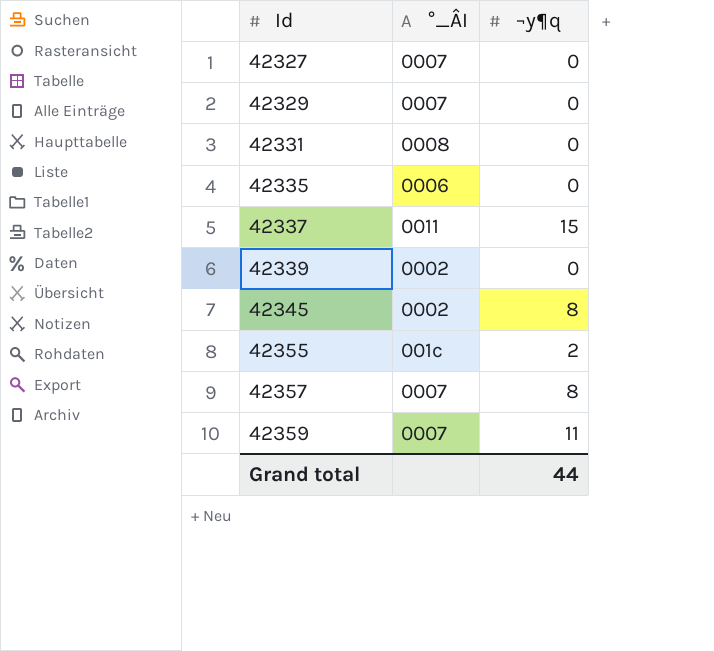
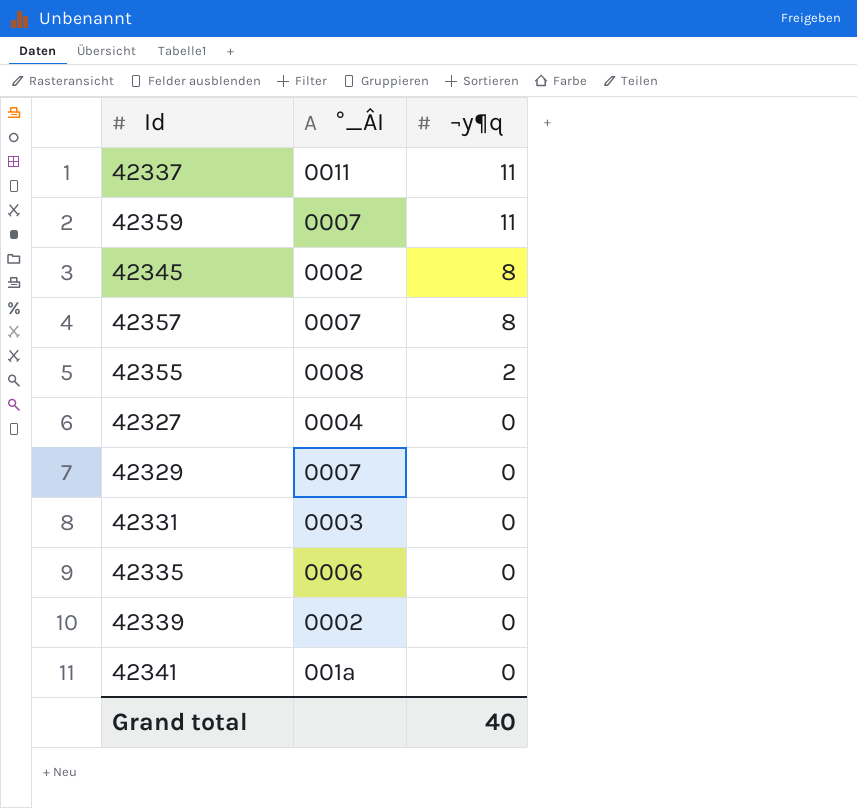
row order: Id ascending -> ¬y¶q descending
42337 | ¬y¶q: 15 -> 11
42355 | °_ÂI: 001c -> 0008
42327 | °_ÂI: 0007 -> 0004
42331 | °_ÂI: 0008 -> 0003
row 42341: none -> 001a | 0
Grand total | ¬y¶q: 44 -> 40

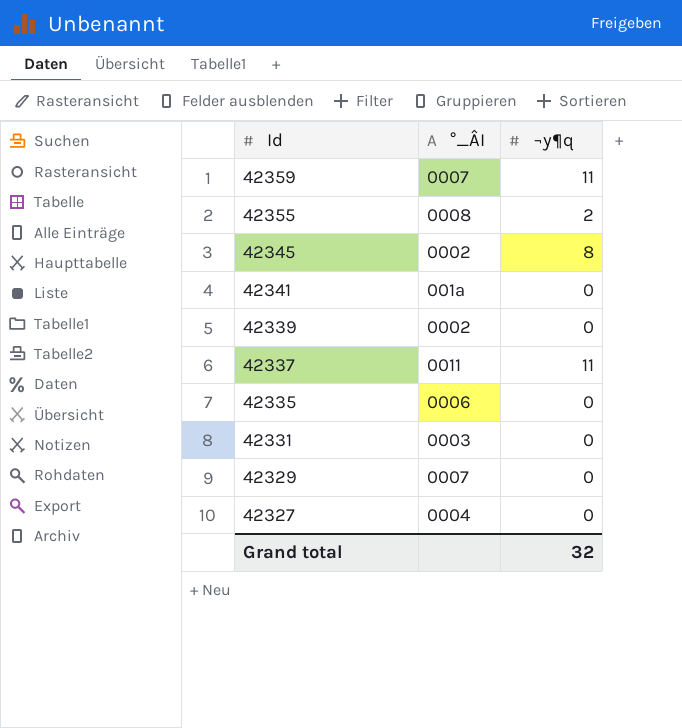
row order: ¬y¶q descending -> Id descending
row 42357: 0007 | 8 -> none
Grand total | ¬y¶q: 40 -> 32

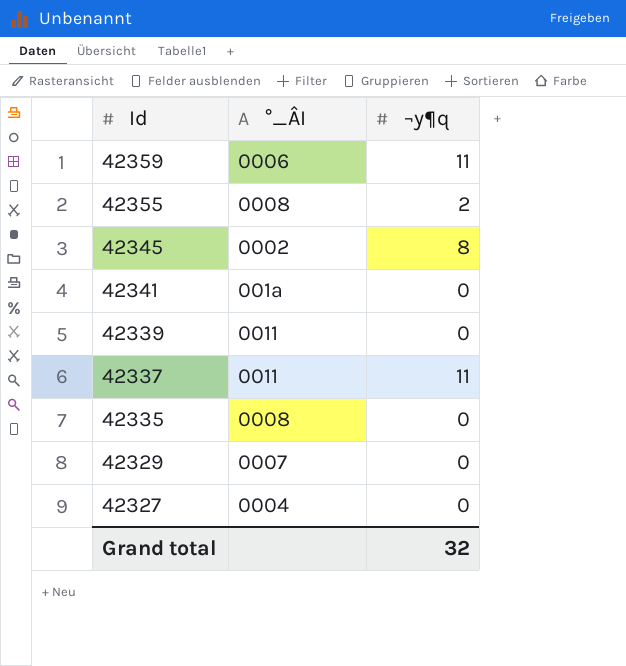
row 42331: 0003 | 0 -> none
42359 | °_ÂI: 0007 -> 0006
42339 | °_ÂI: 0002 -> 0011
42335 | °_ÂI: 0006 -> 0008

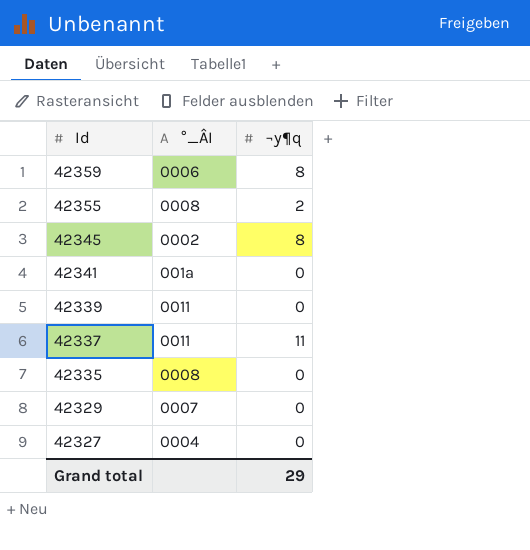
42359 | ¬y¶q: 11 -> 8
Grand total | ¬y¶q: 32 -> 29

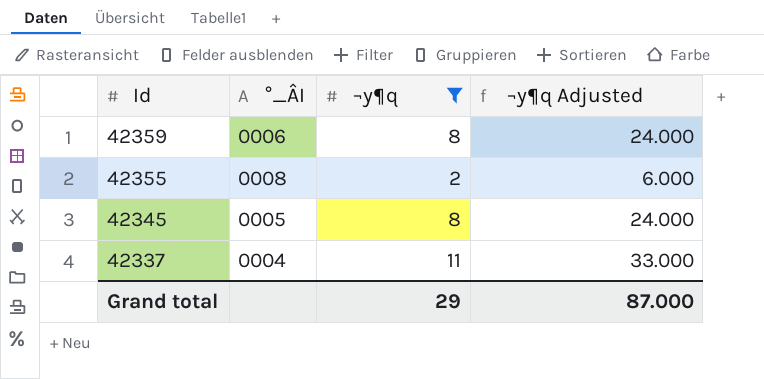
filter: none -> ¬y¶q != 0
column ¬y¶q Adjusted | formula: none -> [¬y¶q] * 3
42345 | °_ÂI: 0002 -> 0005
42337 | °_ÂI: 0011 -> 0004

